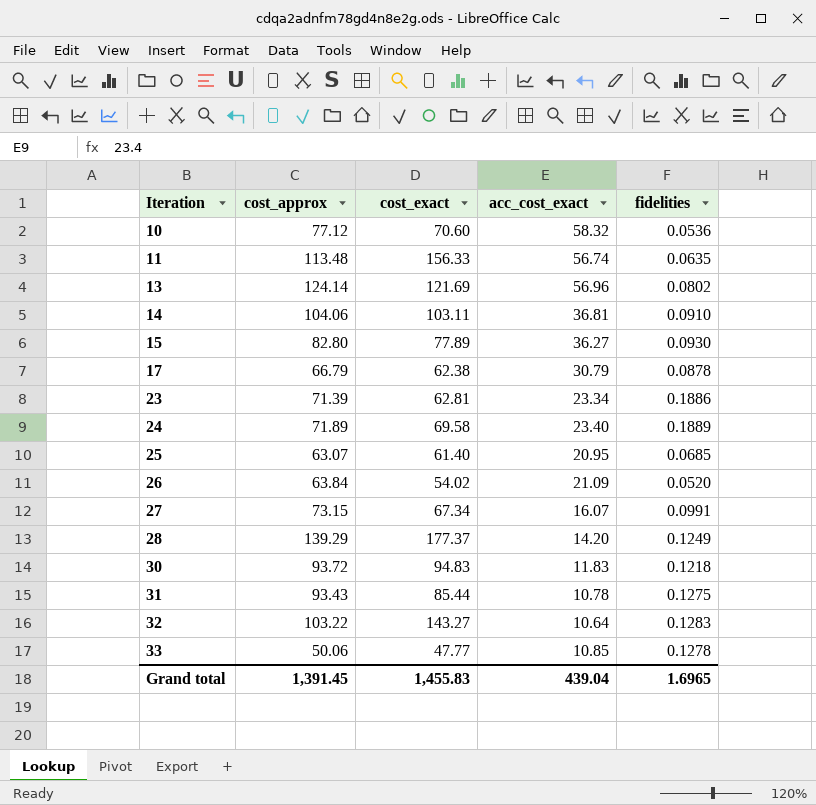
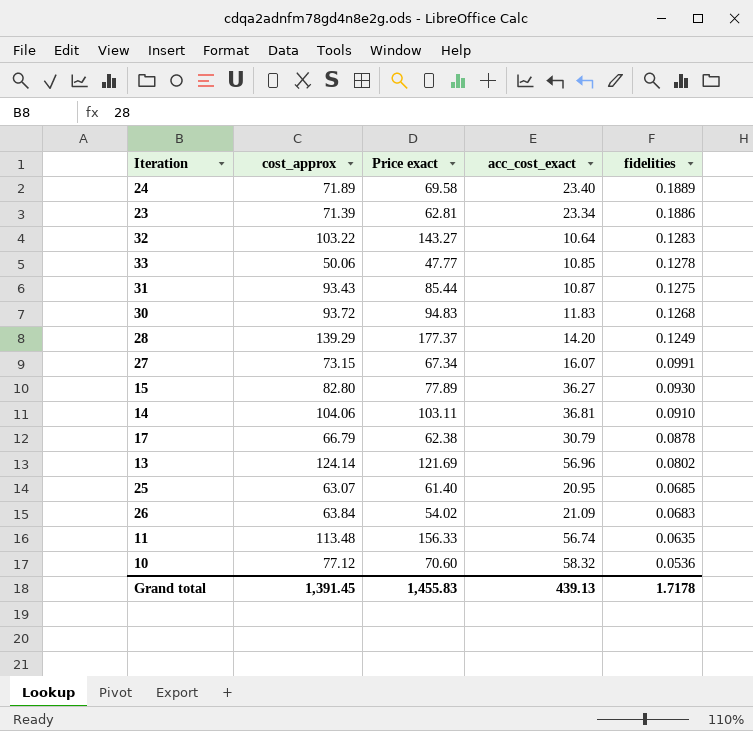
row order: Iteration ascending -> fidelities descending
column name: cost_exact -> Price exact
31 | acc_cost_exact: 10.78 -> 10.87
30 | fidelities: 0.1218 -> 0.1268
26 | fidelities: 0.0520 -> 0.0683
Grand total | acc_cost_exact: 439.04 -> 439.13
Grand total | fidelities: 1.6965 -> 1.7178

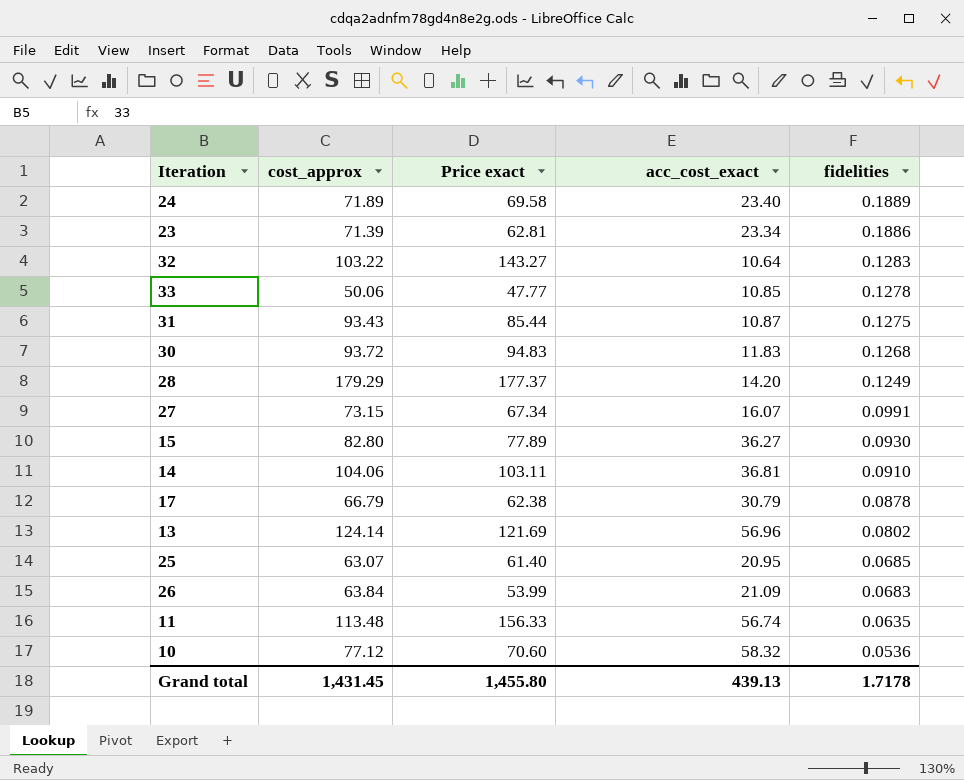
28 | cost_approx: 139.29 -> 179.29
26 | Price exact: 54.02 -> 53.99
Grand total | cost_approx: 1,391.45 -> 1,431.45
Grand total | Price exact: 1,455.83 -> 1,455.80

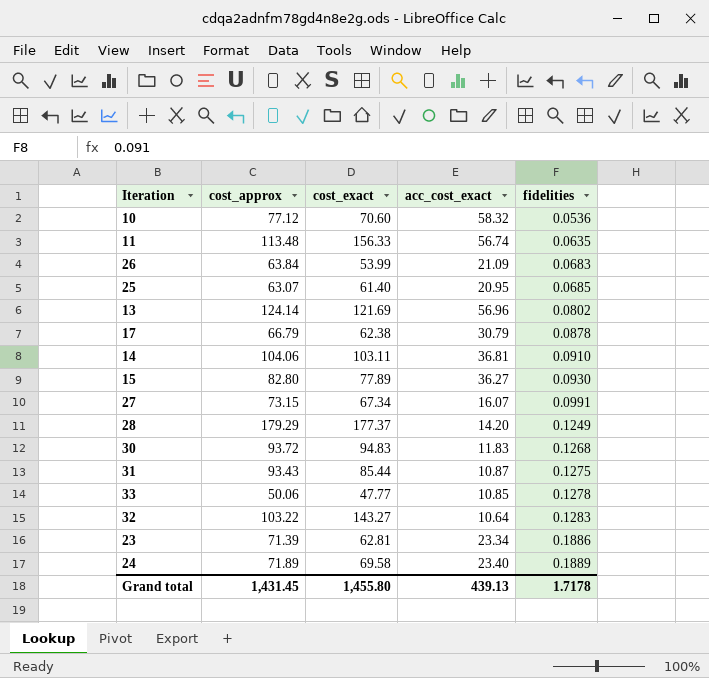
row order: fidelities descending -> fidelities ascending
column name: Price exact -> cost_exact

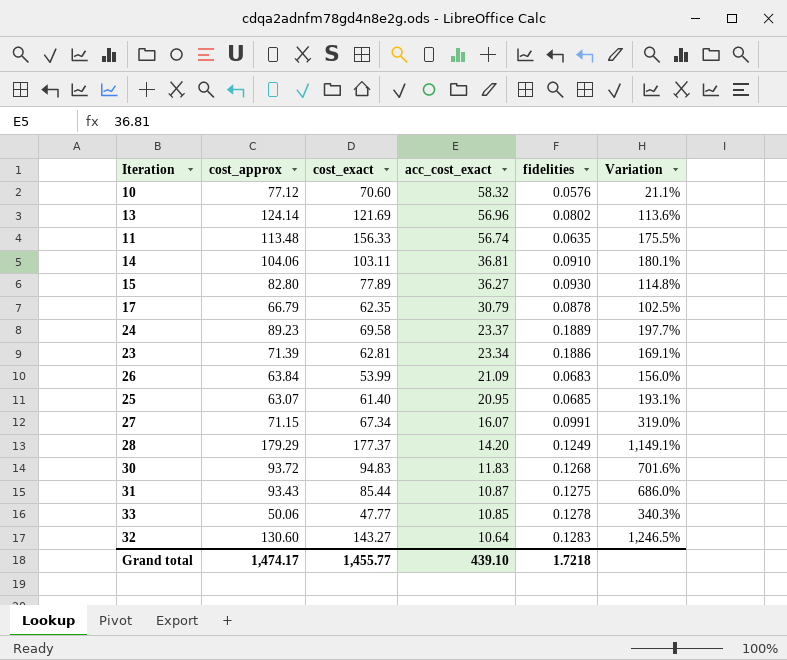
row order: fidelities ascending -> acc_cost_exact descending
column Variation | formula: none -> ([cost_exact] - [acc_cost_exact]) / [acc_cost_exact]
10 | fidelities: 0.0536 -> 0.0576
17 | cost_exact: 62.38 -> 62.35
24 | cost_approx: 71.89 -> 89.23
24 | acc_cost_exact: 23.40 -> 23.37
27 | cost_approx: 73.15 -> 71.15
32 | cost_approx: 103.22 -> 130.60
Grand total | cost_approx: 1,431.45 -> 1,474.17
Grand total | cost_exact: 1,455.80 -> 1,455.77
Grand total | acc_cost_exact: 439.13 -> 439.10
Grand total | fidelities: 1.7178 -> 1.7218

